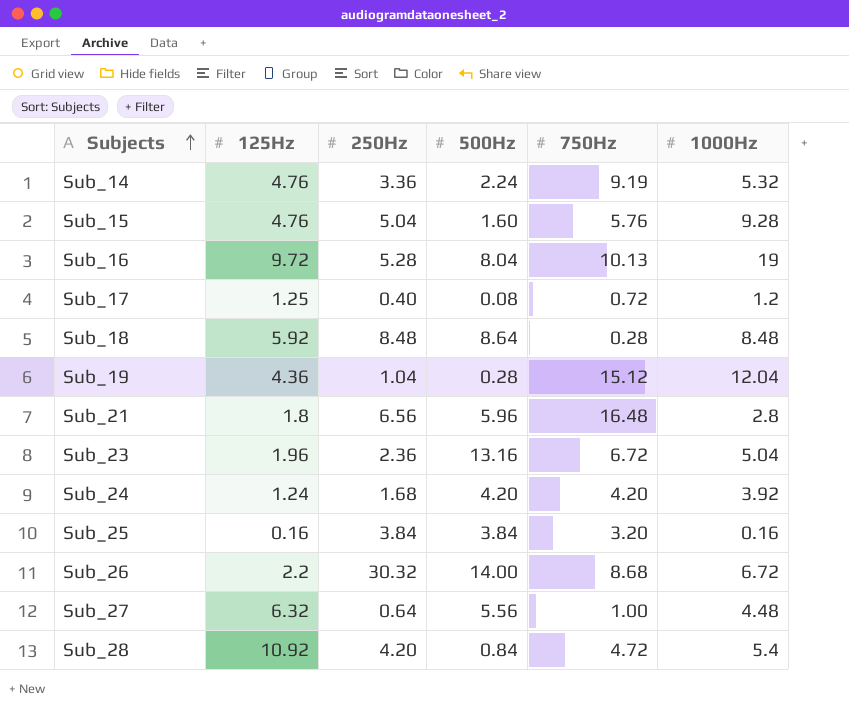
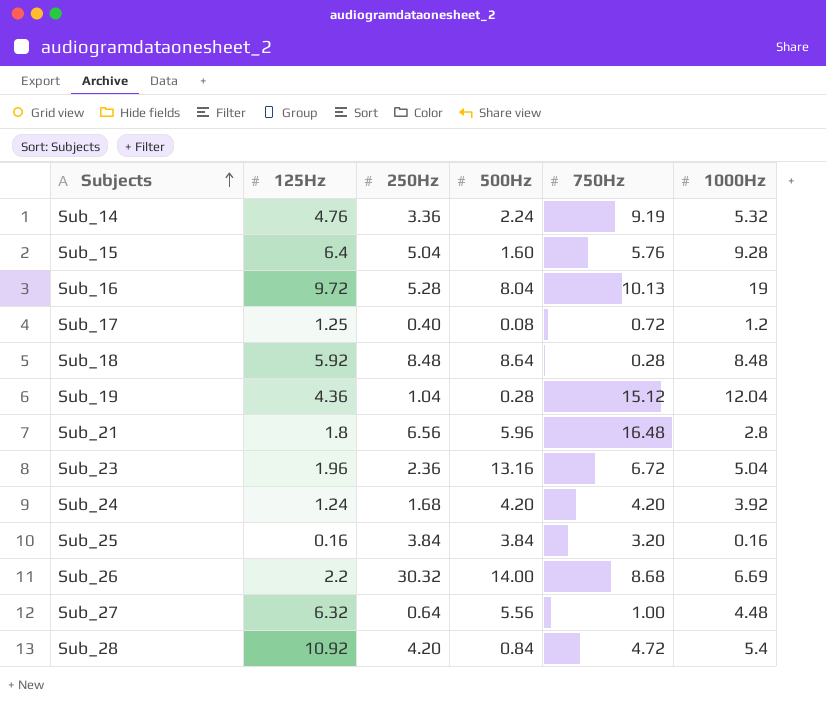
Sub_15 | 125Hz: 4.76 -> 6.4
Sub_26 | 1000Hz: 6.72 -> 6.69

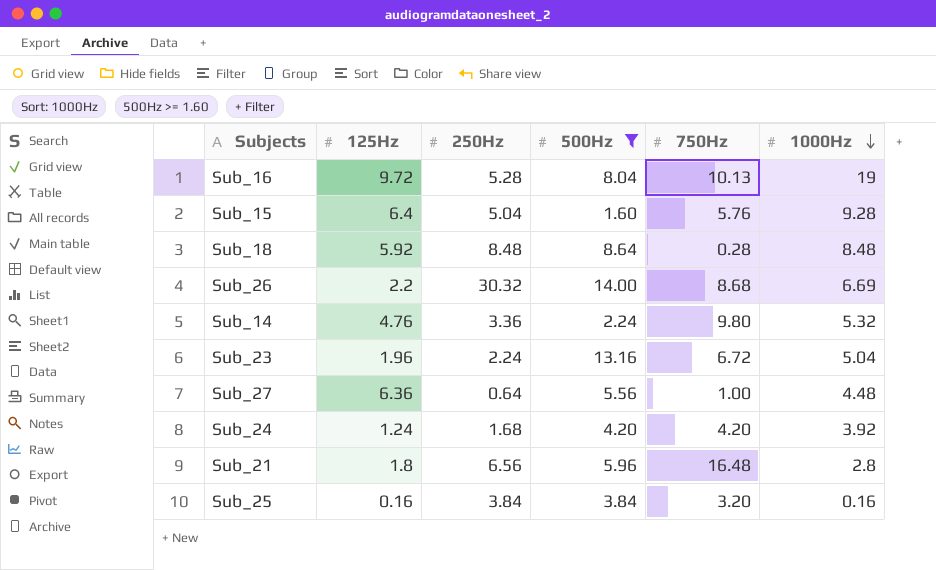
filter: none -> 500Hz >= 1.60
row order: Subjects ascending -> 1000Hz descending
Sub_14 | 750Hz: 9.19 -> 9.80
Sub_23 | 250Hz: 2.36 -> 2.24
Sub_27 | 125Hz: 6.32 -> 6.36

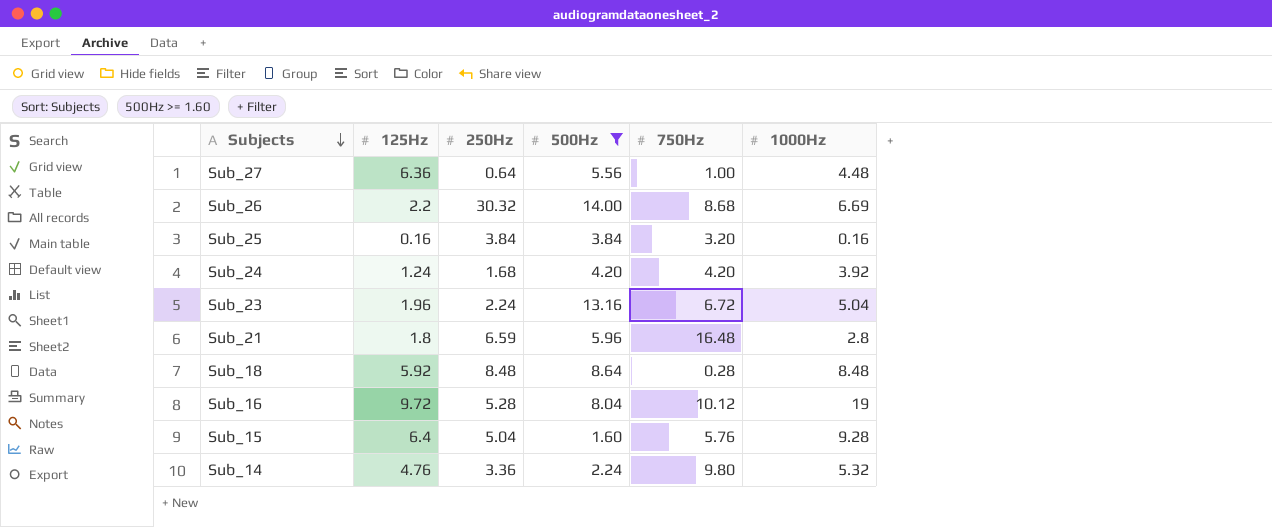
row order: 1000Hz descending -> Subjects descending
Sub_21 | 250Hz: 6.56 -> 6.59
Sub_16 | 750Hz: 10.13 -> 10.12

